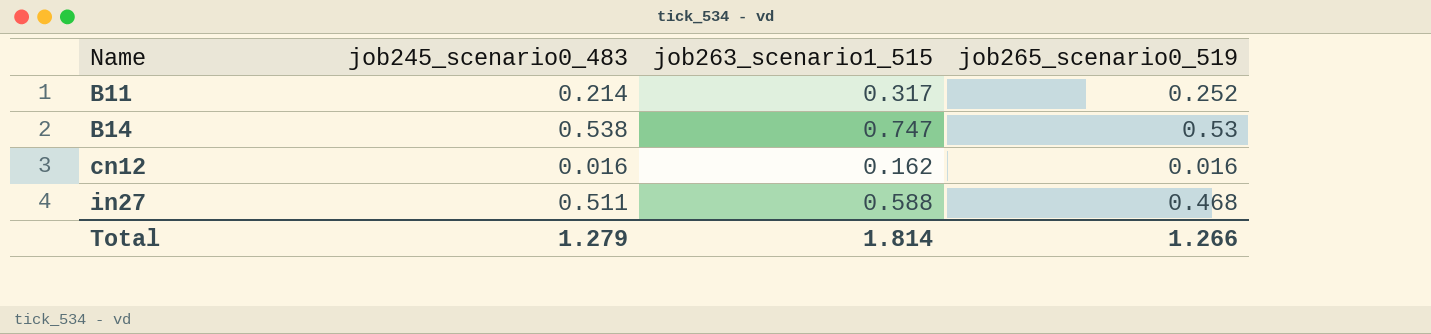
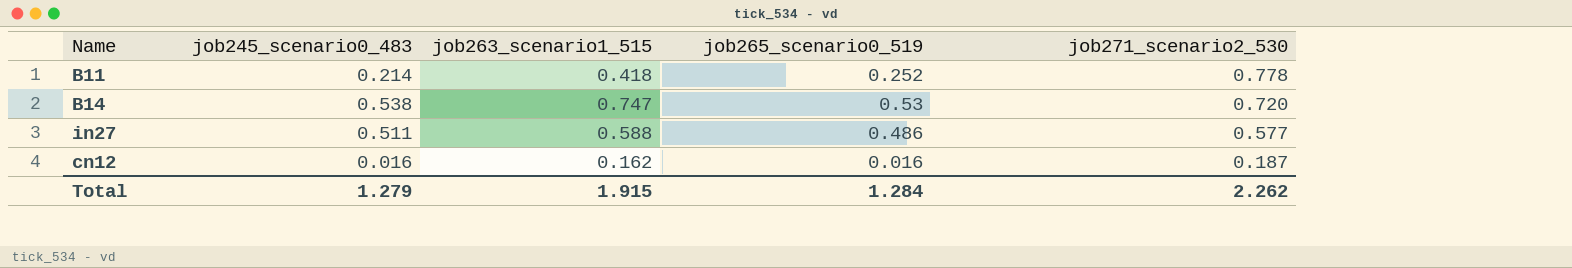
row order: Name ascending -> job271_scenario2_530 descending
column job271_scenario2_530 | position: none -> 5
B11 | job263_scenario1_515: 0.317 -> 0.418
in27 | job265_scenario0_519: 0.468 -> 0.486
Total | job263_scenario1_515: 1.814 -> 1.915
Total | job265_scenario0_519: 1.266 -> 1.284

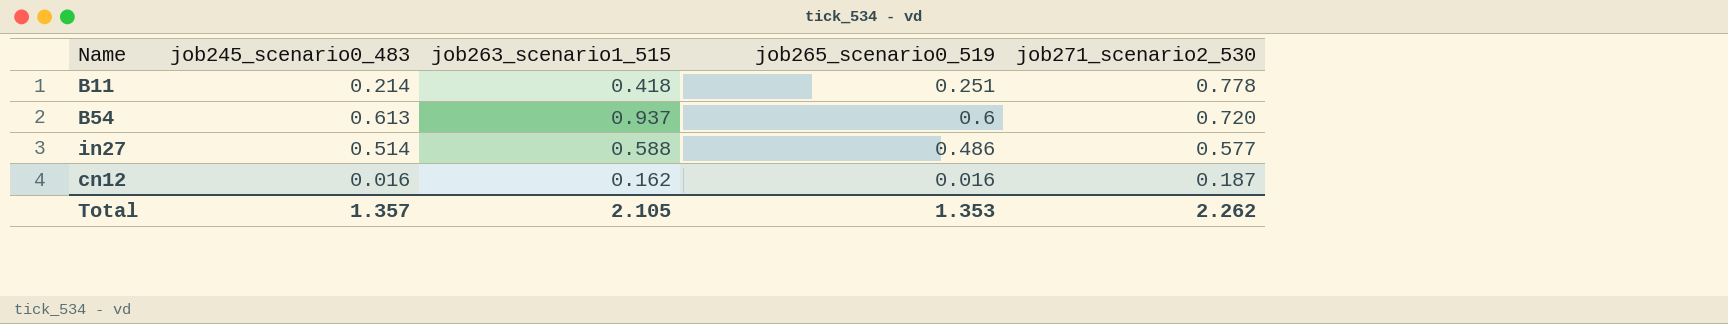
row B14: 0.538 | 0.747 | 0.53 | 0.720 -> none
B11 | job265_scenario0_519: 0.252 -> 0.251
row B54: none -> 0.613 | 0.937 | 0.6 | 0.720
in27 | job245_scenario0_483: 0.511 -> 0.514
Total | job245_scenario0_483: 1.279 -> 1.357
Total | job263_scenario1_515: 1.915 -> 2.105
Total | job265_scenario0_519: 1.284 -> 1.353

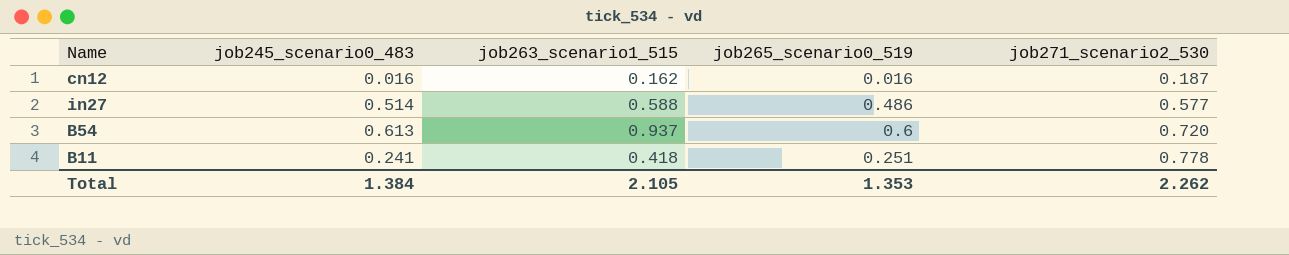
row order: job271_scenario2_530 descending -> job271_scenario2_530 ascending
B11 | job245_scenario0_483: 0.214 -> 0.241
Total | job245_scenario0_483: 1.357 -> 1.384

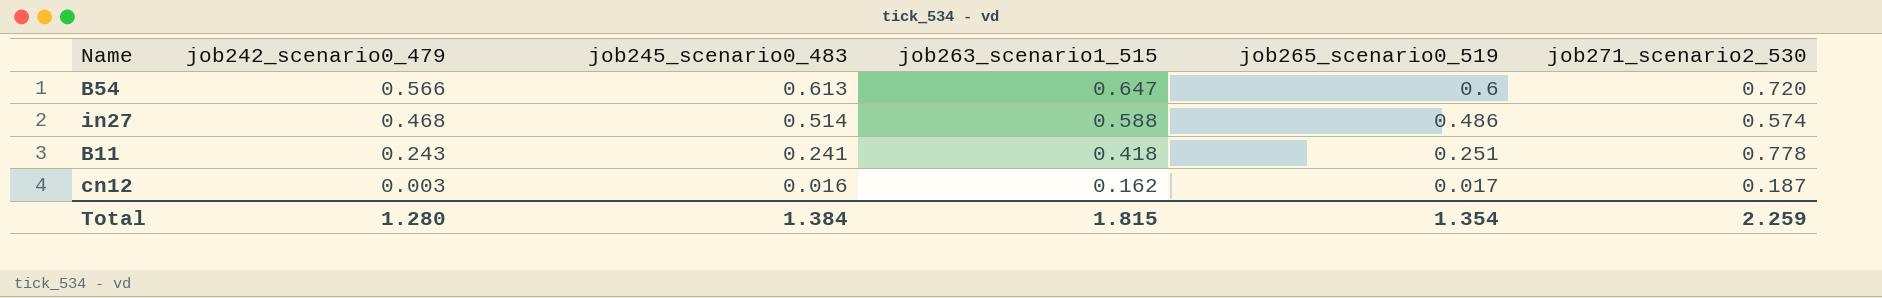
row order: job271_scenario2_530 ascending -> job242_scenario0_479 descending
column job242_scenario0_479 | position: none -> 2
B54 | job263_scenario1_515: 0.937 -> 0.647
in27 | job271_scenario2_530: 0.577 -> 0.574
cn12 | job265_scenario0_519: 0.016 -> 0.017
Total | job263_scenario1_515: 2.105 -> 1.815
Total | job265_scenario0_519: 1.353 -> 1.354
Total | job271_scenario2_530: 2.262 -> 2.259

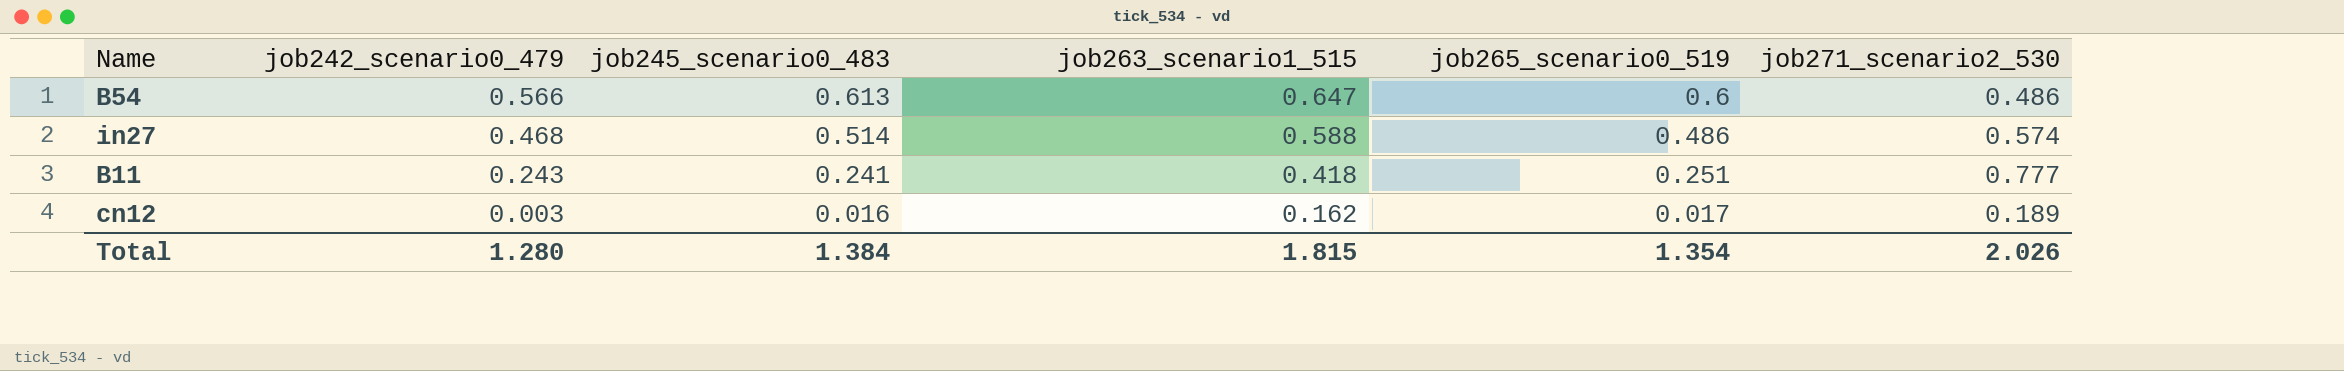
B54 | job271_scenario2_530: 0.720 -> 0.486
B11 | job271_scenario2_530: 0.778 -> 0.777
cn12 | job271_scenario2_530: 0.187 -> 0.189
Total | job271_scenario2_530: 2.259 -> 2.026

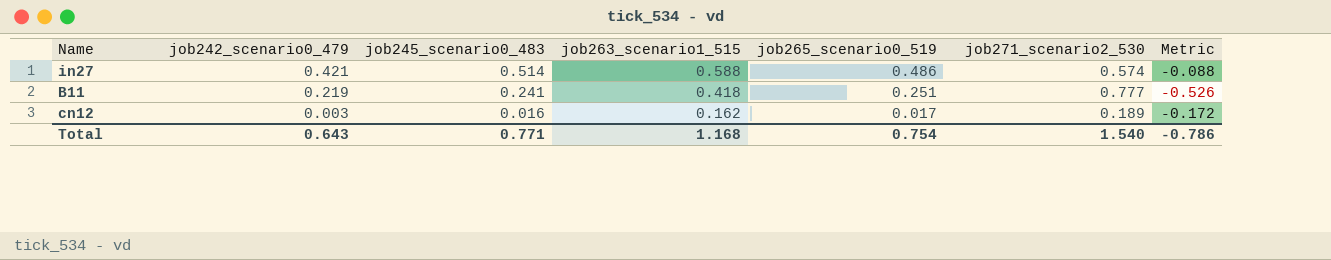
column Metric | formula: none -> [job265_scenario0_519] - [job271_scenario2_530]
row B54: 0.566 | 0.613 | 0.647 | 0.6 | 0.486 -> none
in27 | job242_scenario0_479: 0.468 -> 0.421
B11 | job242_scenario0_479: 0.243 -> 0.219
Total | job242_scenario0_479: 1.280 -> 0.643
Total | job245_scenario0_483: 1.384 -> 0.771
Total | job263_scenario1_515: 1.815 -> 1.168
Total | job265_scenario0_519: 1.354 -> 0.754
Total | job271_scenario2_530: 2.026 -> 1.540

